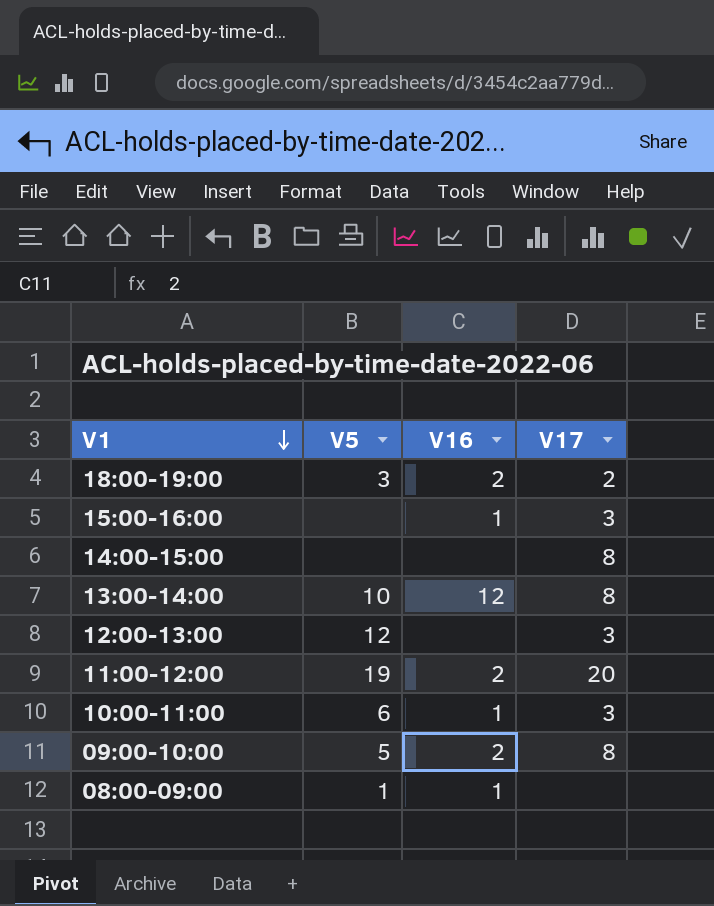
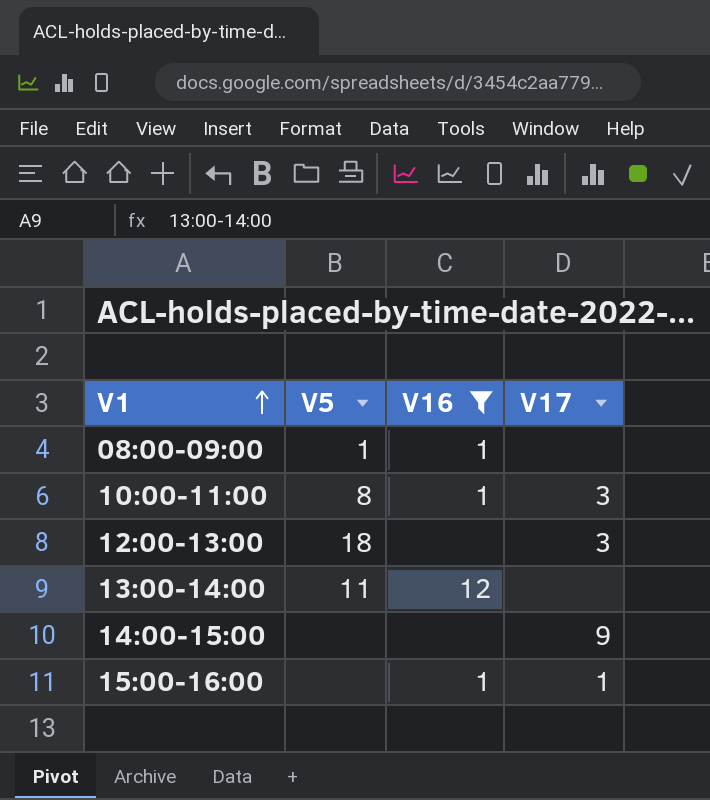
filter: none -> V16 != 2
row order: V1 descending -> V1 ascending
10:00-11:00 | V5: 6 -> 8
12:00-13:00 | V5: 12 -> 18
13:00-14:00 | V5: 10 -> 11
13:00-14:00 | V17: 8 -> none
14:00-15:00 | V17: 8 -> 9
15:00-16:00 | V17: 3 -> 1

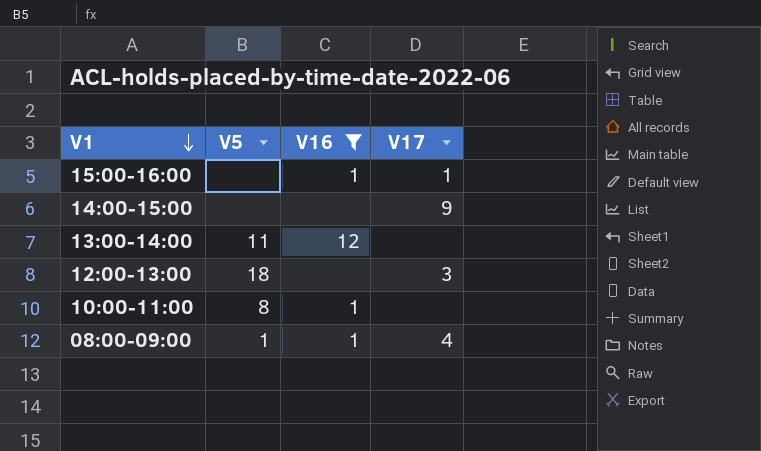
row order: V1 ascending -> V1 descending
10:00-11:00 | V17: 3 -> none
08:00-09:00 | V17: none -> 4

